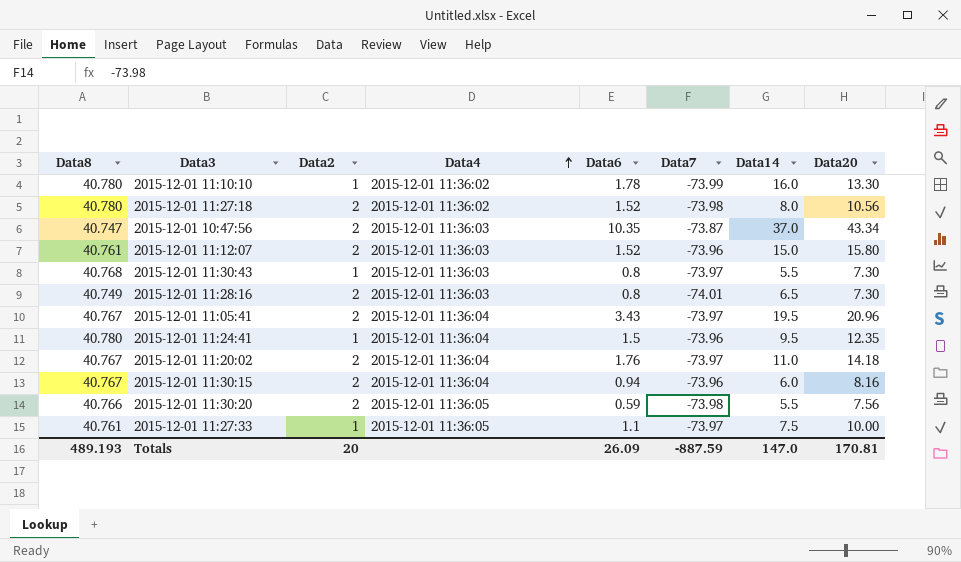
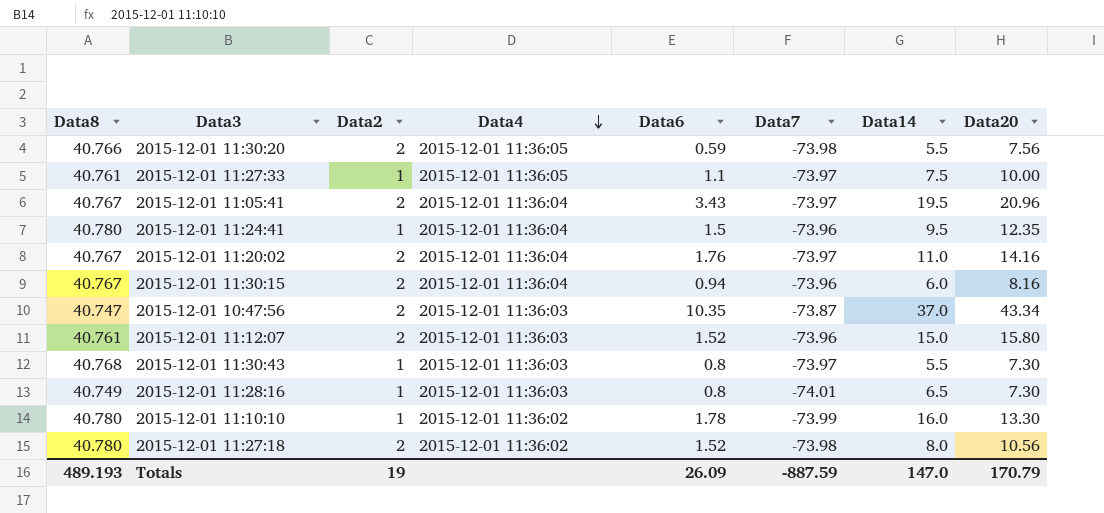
row order: Data4 ascending -> Data4 descending
2015-12-01 11:20:02 | Data20: 14.18 -> 14.16
2015-12-01 11:28:16 | Data2: 2 -> 1
Totals | Data2: 20 -> 19
Totals | Data20: 170.81 -> 170.79

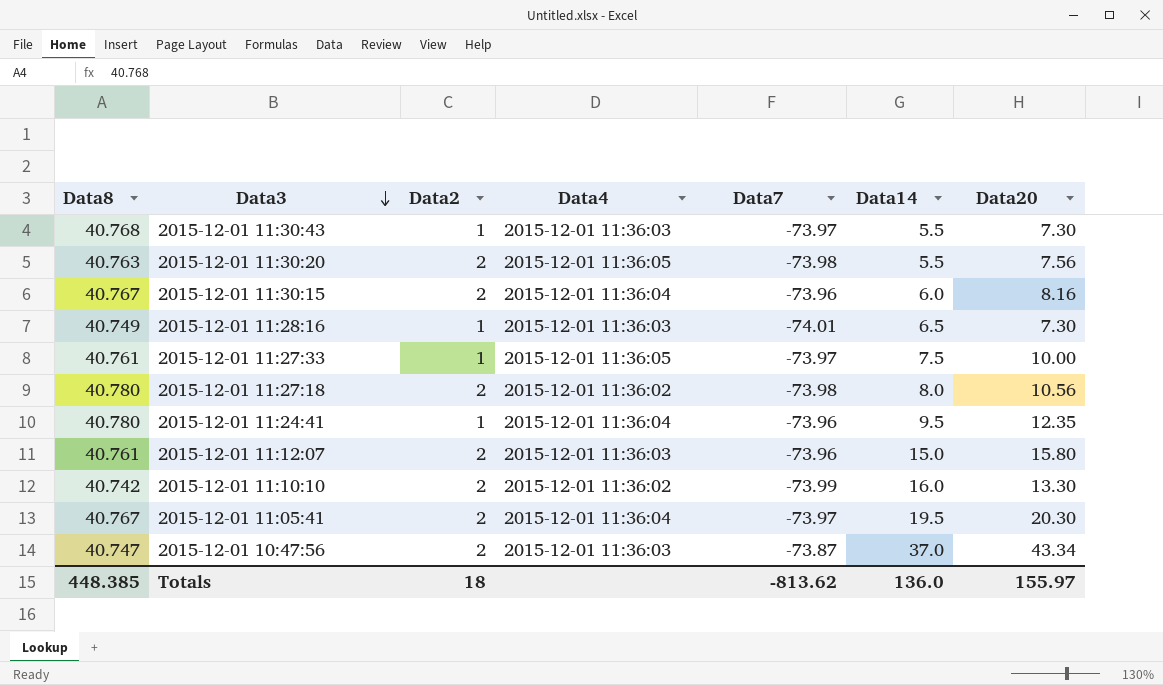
row order: Data4 descending -> Data3 descending
column Data6 | position: 5 -> none
row 2015-12-01 11:20:02: 40.767 | 2 | 2015-12-01 11:36:04 | 1.76 | -73.97 | 11.0 | 14.16 -> none
2015-12-01 11:30:20 | Data8: 40.766 -> 40.763
2015-12-01 11:10:10 | Data8: 40.780 -> 40.742
2015-12-01 11:10:10 | Data2: 1 -> 2
2015-12-01 11:05:41 | Data20: 20.96 -> 20.30
Totals | Data8: 489.193 -> 448.385
Totals | Data2: 19 -> 18
Totals | Data7: -887.59 -> -813.62
Totals | Data14: 147.0 -> 136.0
Totals | Data20: 170.79 -> 155.97

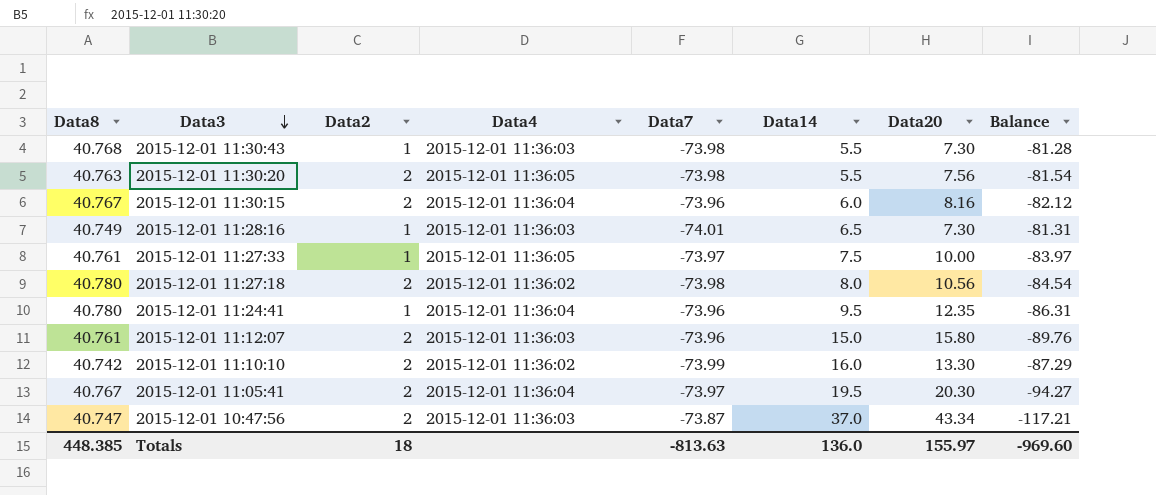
column Balance | formula: none -> [Data7] - [Data20]
2015-12-01 11:30:43 | Data7: -73.97 -> -73.98
Totals | Data7: -813.62 -> -813.63

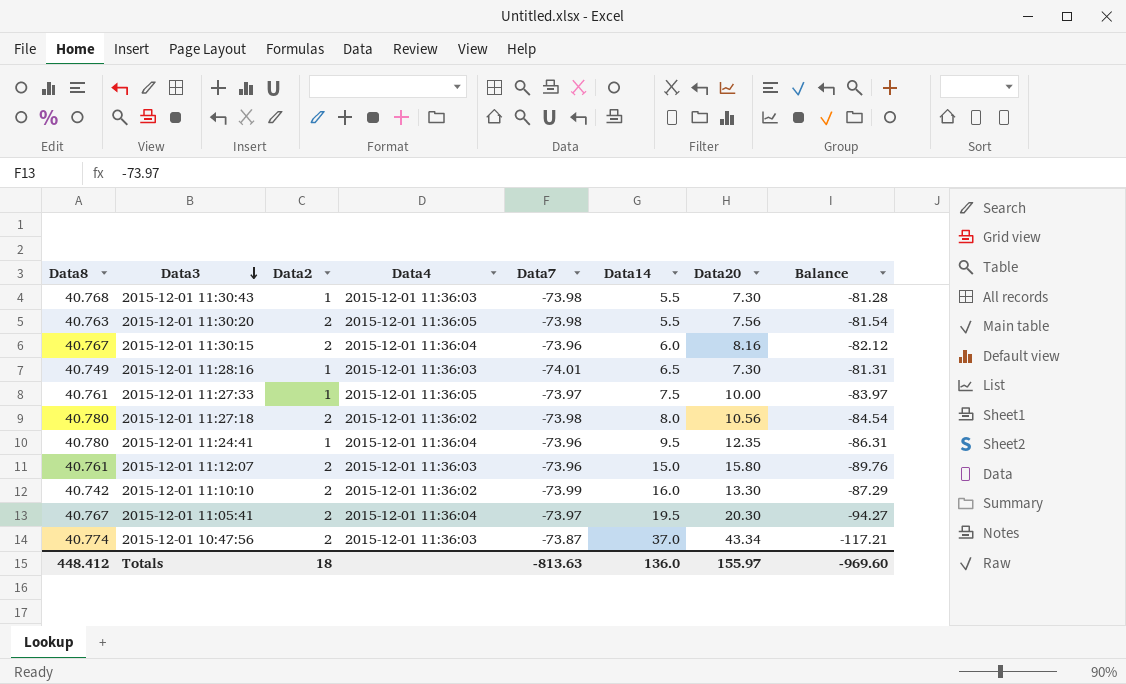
2015-12-01 10:47:56 | Data8: 40.747 -> 40.774
Totals | Data8: 448.385 -> 448.412

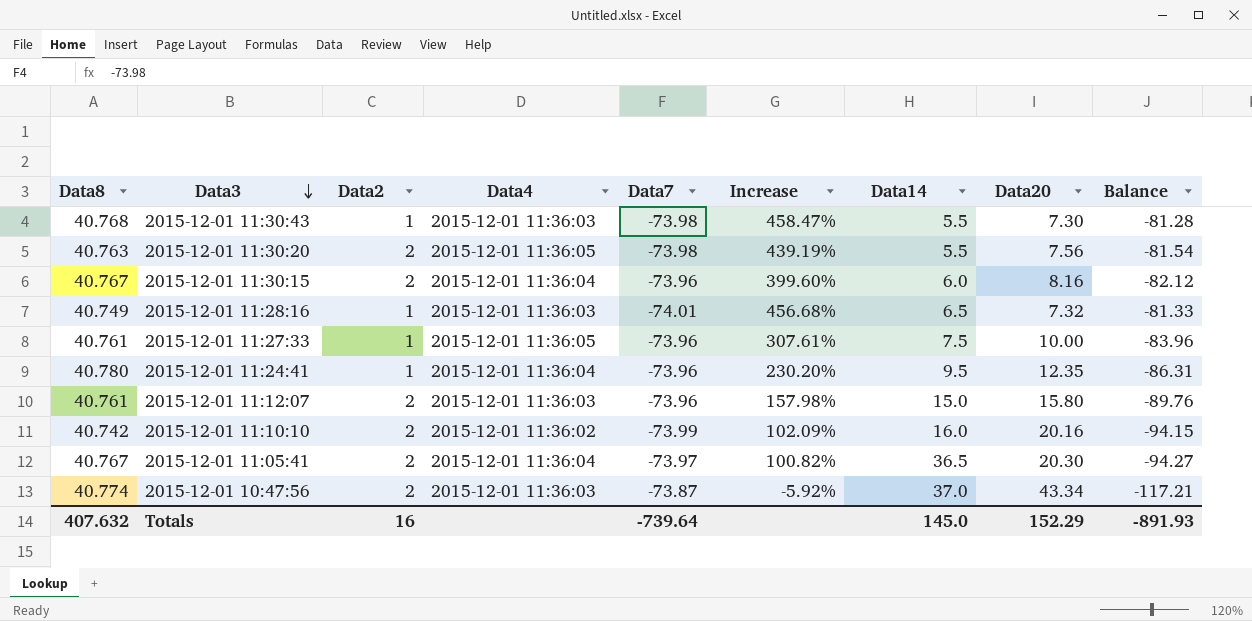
column Increase | formula: none -> ([Data8] - [Data20]) / [Data20]
row 2015-12-01 11:27:18: 40.780 | 2 | 2015-12-01 11:36:02 | -73.98 | 8.0 | 10.56 | -84.54 -> none
2015-12-01 11:28:16 | Data20: 7.30 -> 7.32
2015-12-01 11:28:16 | Balance: -81.31 -> -81.33
2015-12-01 11:27:33 | Data7: -73.97 -> -73.96
2015-12-01 11:27:33 | Balance: -83.97 -> -83.96
2015-12-01 11:10:10 | Data20: 13.30 -> 20.16
2015-12-01 11:10:10 | Balance: -87.29 -> -94.15
2015-12-01 11:05:41 | Data14: 19.5 -> 36.5
Totals | Data8: 448.412 -> 407.632
Totals | Data2: 18 -> 16
Totals | Data7: -813.63 -> -739.64
Totals | Data14: 136.0 -> 145.0
Totals | Data20: 155.97 -> 152.29
Totals | Balance: -969.60 -> -891.93

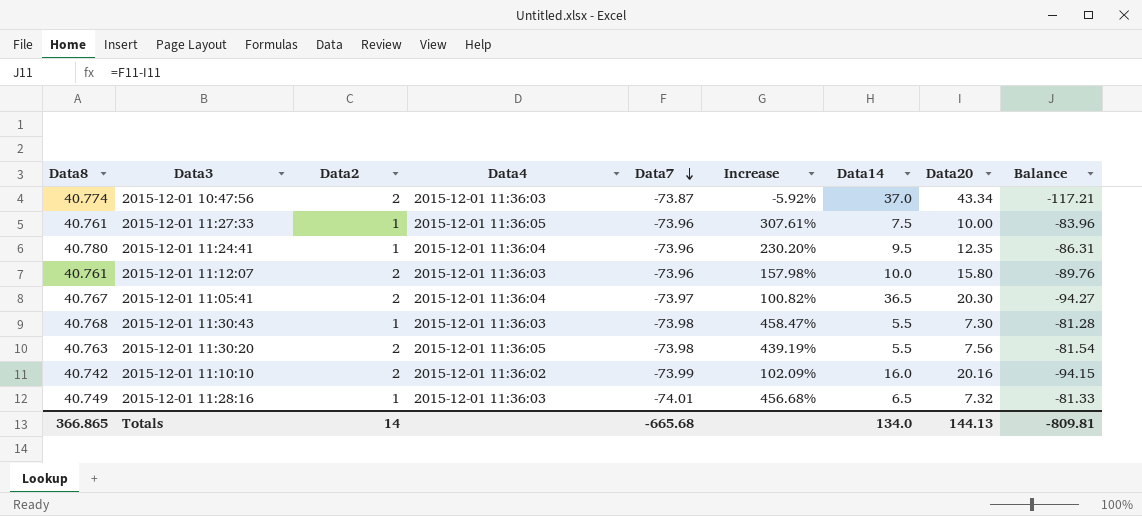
row order: Data3 descending -> Data7 descending
row 2015-12-01 11:30:15: 40.767 | 2 | 2015-12-01 11:36:04 | -73.96 | 399.60% | 6.0 | 8.16 | -82.12 -> none
2015-12-01 11:12:07 | Data14: 15.0 -> 10.0
Totals | Data8: 407.632 -> 366.865
Totals | Data2: 16 -> 14
Totals | Data7: -739.64 -> -665.68
Totals | Data14: 145.0 -> 134.0
Totals | Data20: 152.29 -> 144.13
Totals | Balance: -891.93 -> -809.81

